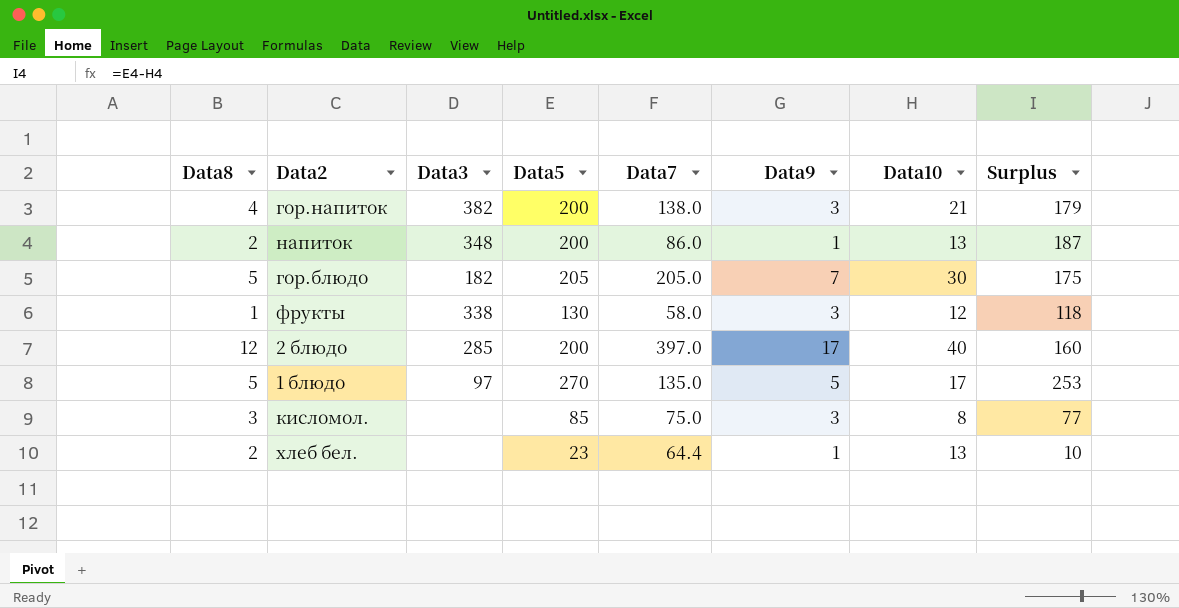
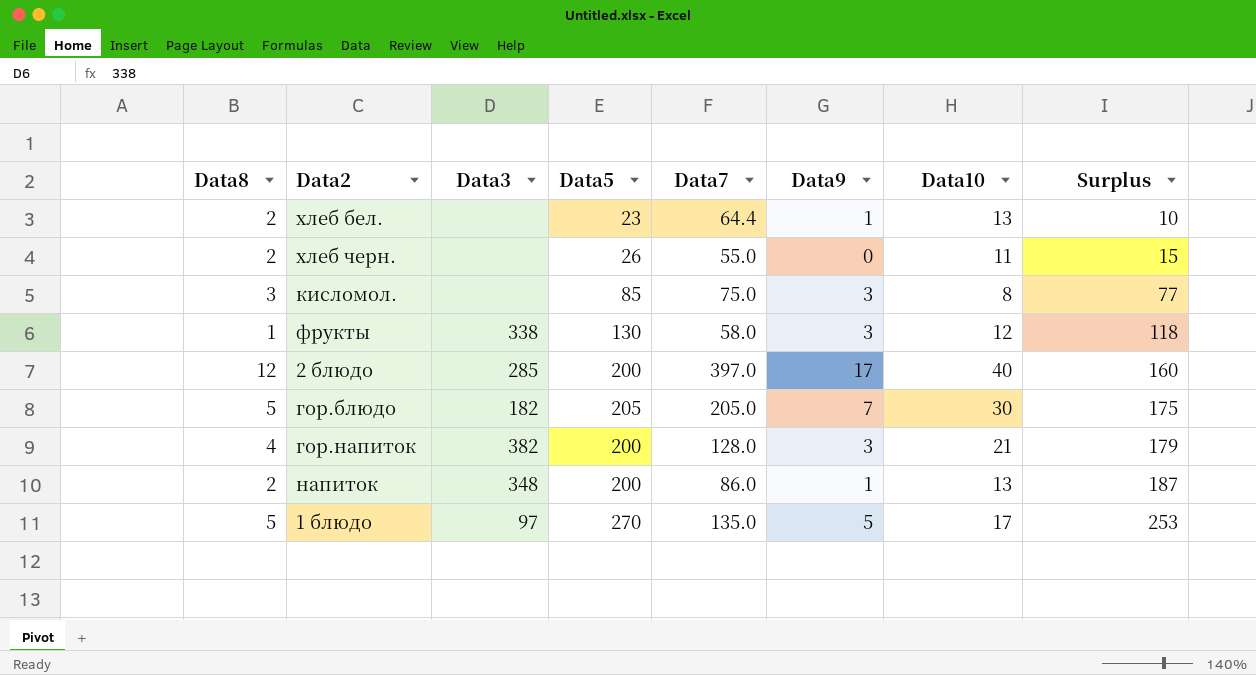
row order: none -> Surplus ascending
row хлеб черн.: none -> 2 | none | 26 | 55.0 | 0 | 11 | 15
гор.напиток | Data7: 138.0 -> 128.0

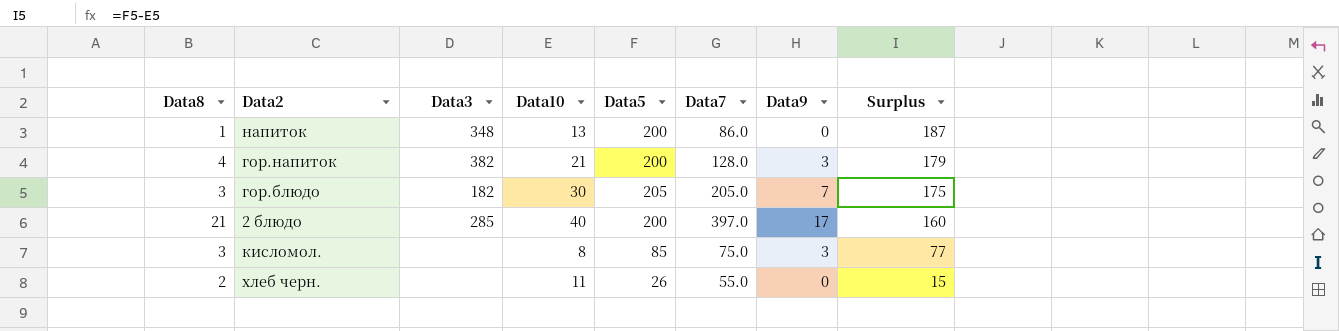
row order: Surplus ascending -> Surplus descending
column Data10 | position: 7 -> 4
row хлеб бел.: 2 | none | 23 | 64.4 | 1 | 13 | 10 -> none
row фрукты: 1 | 338 | 130 | 58.0 | 3 | 12 | 118 -> none
row 1 блюдо: 5 | 97 | 270 | 135.0 | 5 | 17 | 253 -> none
напиток | Data8: 2 -> 1
напиток | Data9: 1 -> 0
гор.блюдо | Data8: 5 -> 3
2 блюдо | Data8: 12 -> 21

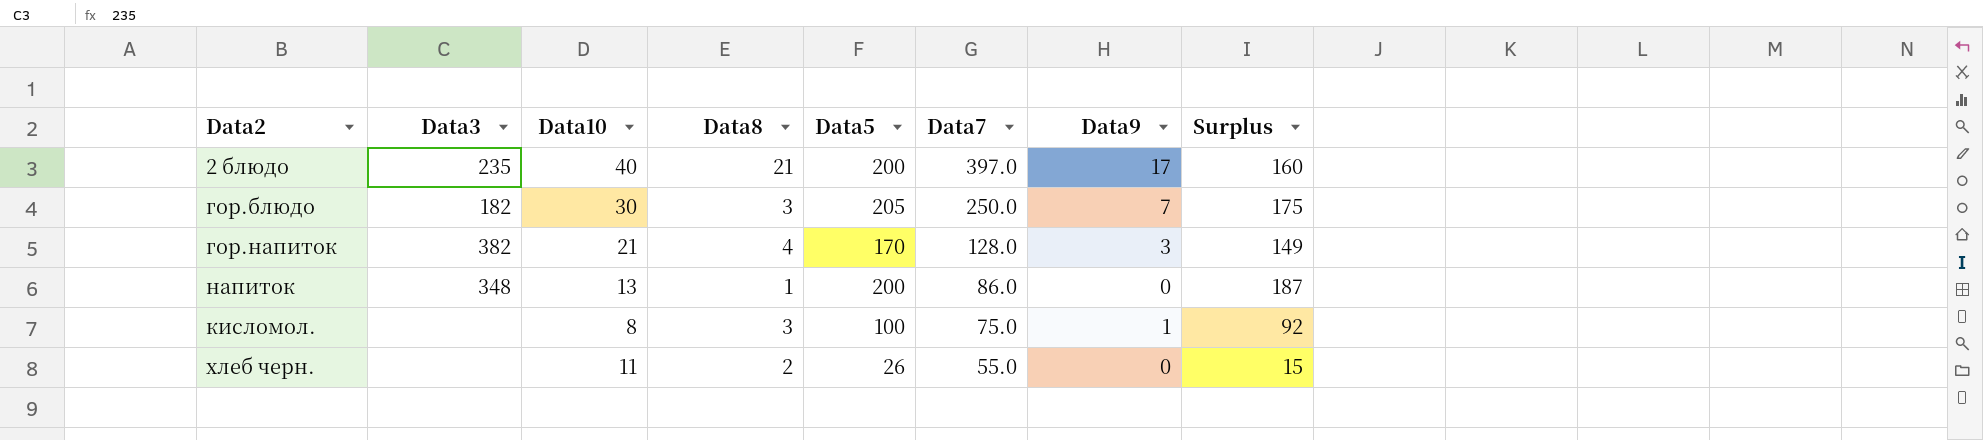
row order: Surplus descending -> Data7 descending
column Data8 | position: 1 -> 4
2 блюдо | Data3: 285 -> 235
гор.блюдо | Data7: 205.0 -> 250.0
гор.напиток | Data5: 200 -> 170
гор.напиток | Surplus: 179 -> 149
кисломол. | Data5: 85 -> 100
кисломол. | Data9: 3 -> 1
кисломол. | Surplus: 77 -> 92

